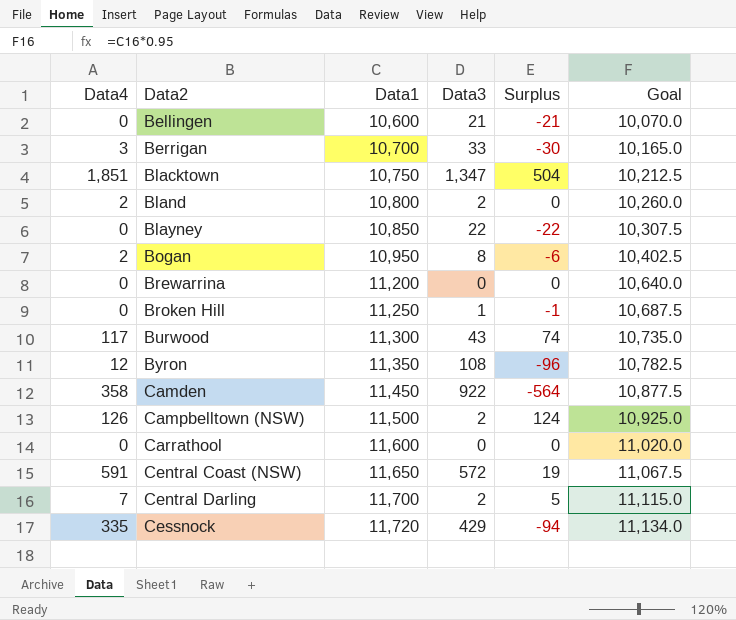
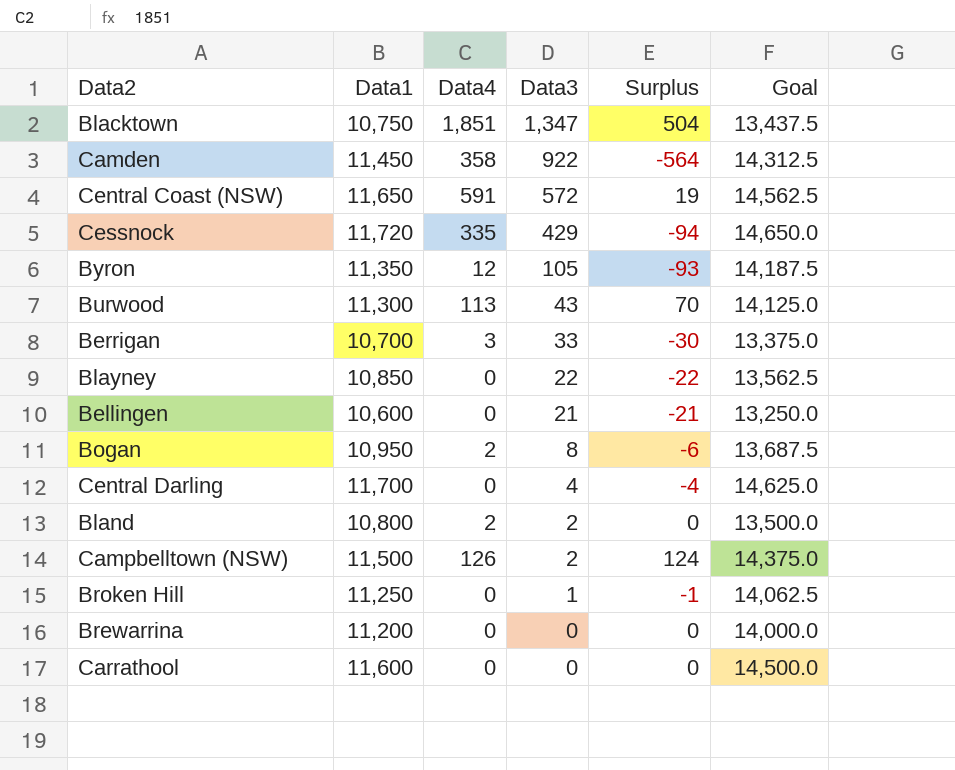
row order: Data2 ascending -> Data3 descending
column Data4 | position: 1 -> 3
column Goal | formula: [Data1] * 0.95 -> [Data1] * 1.25
Byron | Data3: 108 -> 105
Byron | Surplus: -96 -> -93
Burwood | Data4: 117 -> 113
Burwood | Surplus: 74 -> 70
Central Darling | Data4: 7 -> 0
Central Darling | Data3: 2 -> 4
Central Darling | Surplus: 5 -> -4

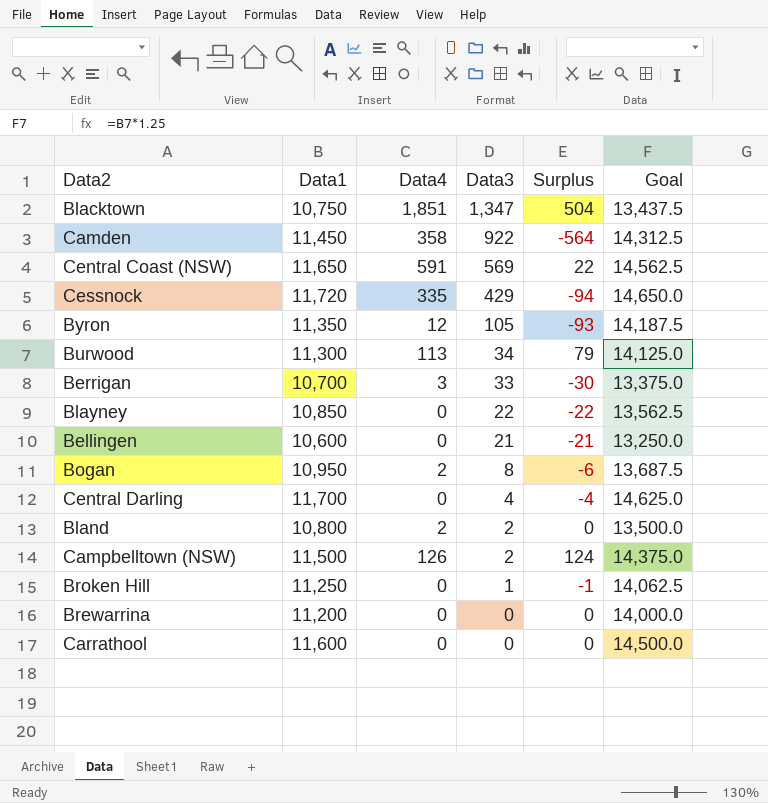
Central Coast (NSW) | Data3: 572 -> 569
Central Coast (NSW) | Surplus: 19 -> 22
Burwood | Data3: 43 -> 34
Burwood | Surplus: 70 -> 79

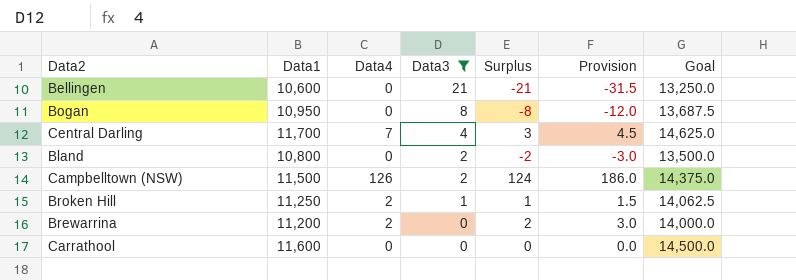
filter: none -> Data3 <= 21
column Provision | formula: none -> [Surplus] * 1.5
Bogan | Data4: 2 -> 0
Bogan | Surplus: -6 -> -8
Central Darling | Data4: 0 -> 7
Central Darling | Surplus: -4 -> 3
Bland | Data4: 2 -> 0
Bland | Surplus: 0 -> -2
Broken Hill | Data4: 0 -> 2
Broken Hill | Surplus: -1 -> 1
Brewarrina | Data4: 0 -> 2
Brewarrina | Surplus: 0 -> 2

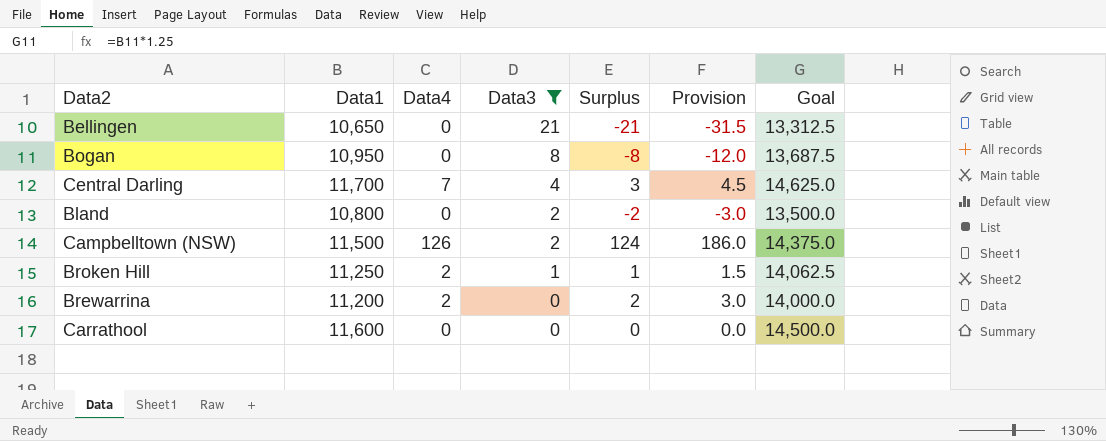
Bellingen | Data1: 10,600 -> 10,650
Bellingen | Goal: 13,250.0 -> 13,312.5

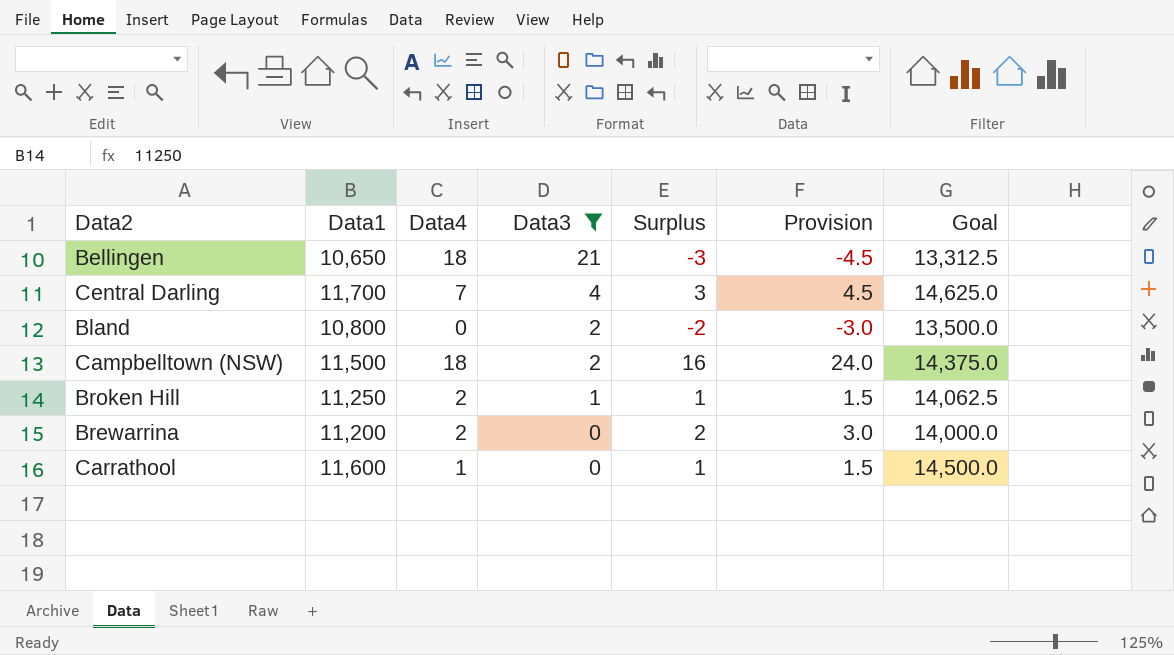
row Bogan: 10,950 | 0 | 8 | -8 | -12.0 | 13,687.5 -> none
Bellingen | Data4: 0 -> 18
Bellingen | Surplus: -21 -> -3
Bellingen | Provision: -31.5 -> -4.5
Campbelltown (NSW) | Data4: 126 -> 18
Campbelltown (NSW) | Surplus: 124 -> 16
Campbelltown (NSW) | Provision: 186.0 -> 24.0
Carrathool | Data4: 0 -> 1
Carrathool | Surplus: 0 -> 1
Carrathool | Provision: 0.0 -> 1.5

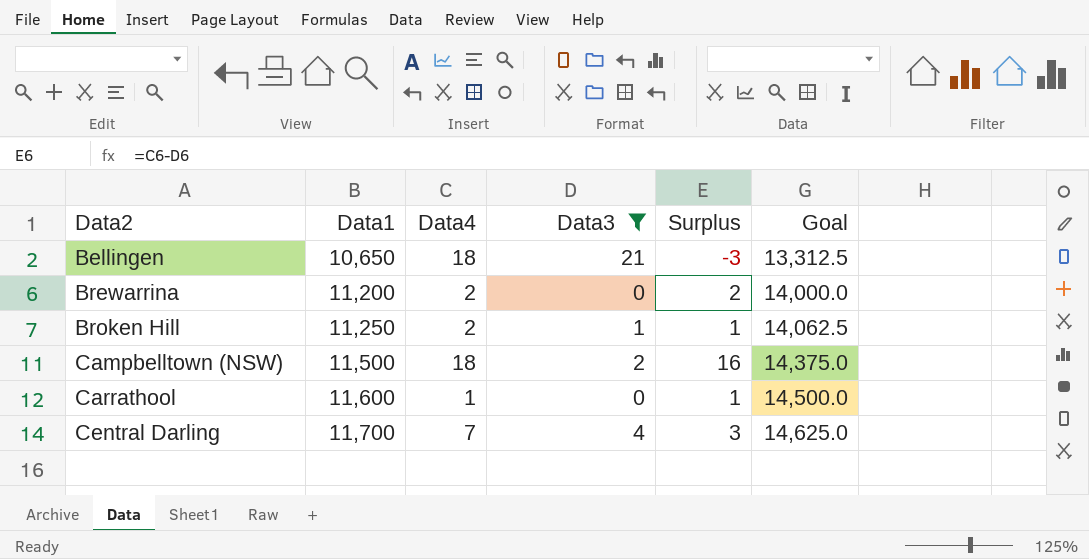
row order: Data3 descending -> Data2 ascending
column Provision | formula: [Surplus] * 1.5 -> none
row Bland: 10,800 | 0 | 2 | -2 | -3.0 | 13,500.0 -> none

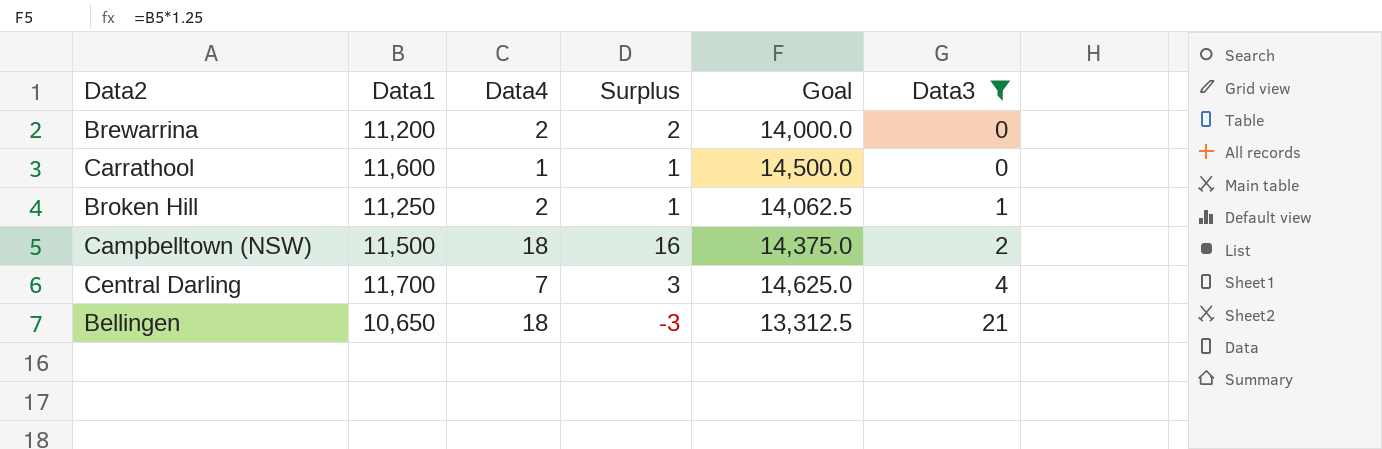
row order: Data2 ascending -> Data3 ascending
column Data3 | position: 4 -> 6

